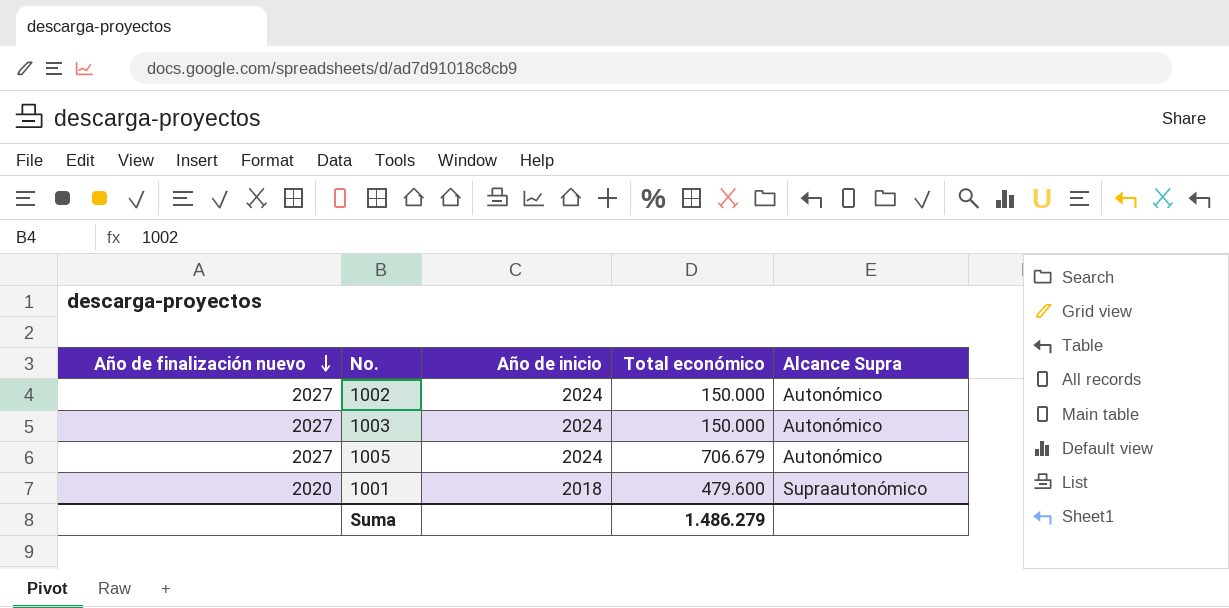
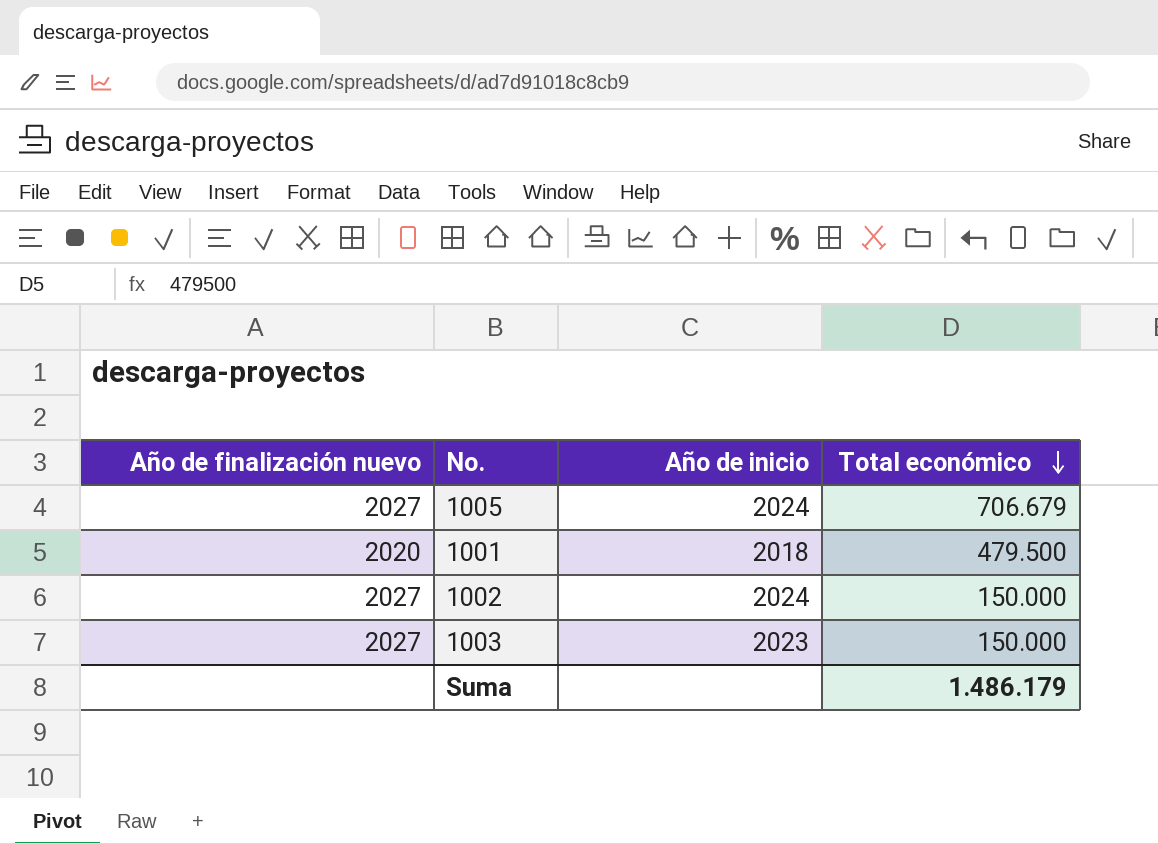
row order: Año de finalización nuevo descending -> Total económico descending
column Alcance Supra | position: 5 -> none
1001 | Total económico: 479.600 -> 479.500
1003 | Año de inicio: 2024 -> 2023
Suma | Total económico: 1.486.279 -> 1.486.179

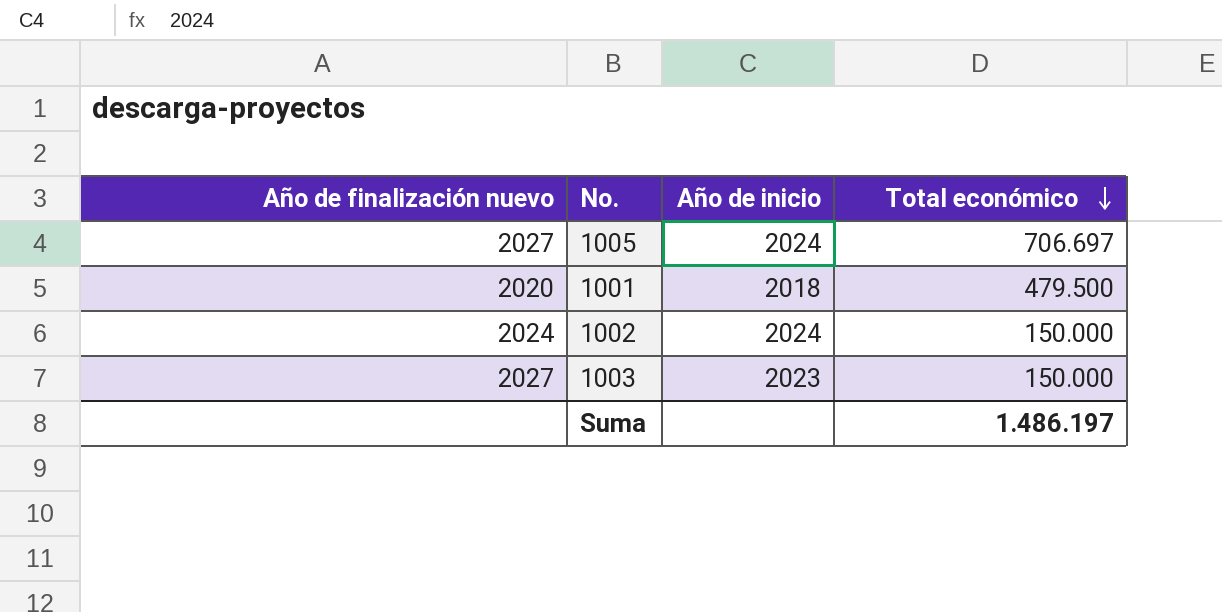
1005 | Total económico: 706.679 -> 706.697
1002 | Año de finalización nuevo: 2027 -> 2024
Suma | Total económico: 1.486.179 -> 1.486.197

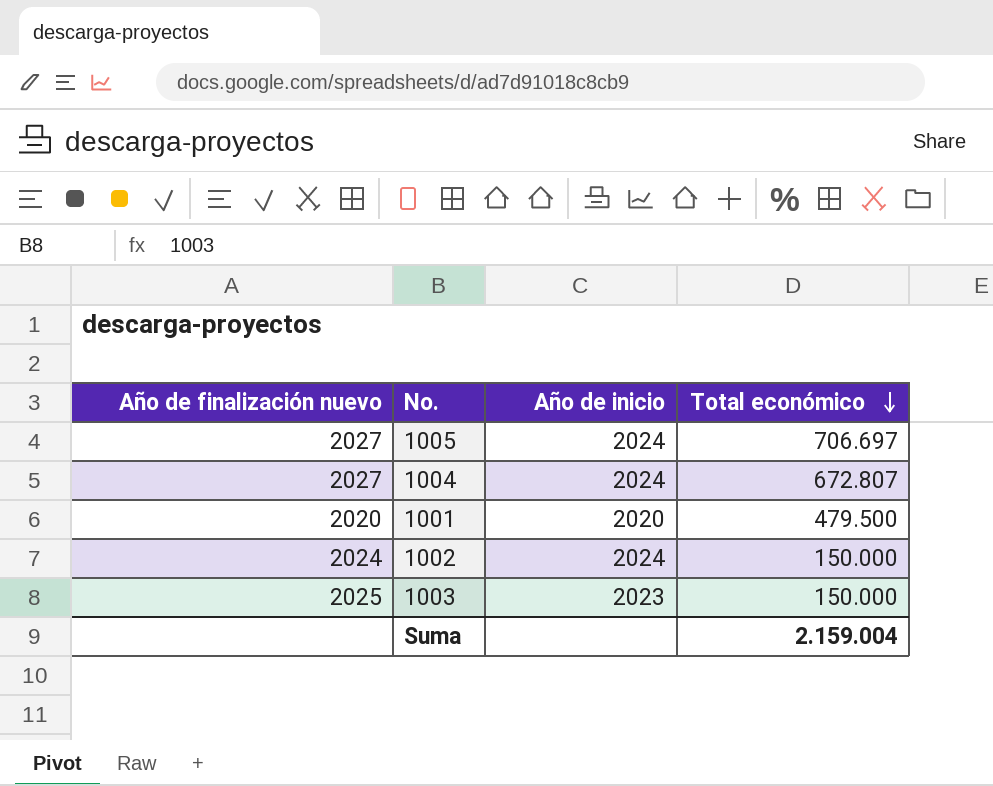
row 1004: none -> 2027 | 2024 | 672.807
1001 | Año de inicio: 2018 -> 2020
1003 | Año de finalización nuevo: 2027 -> 2025
Suma | Total económico: 1.486.197 -> 2.159.004

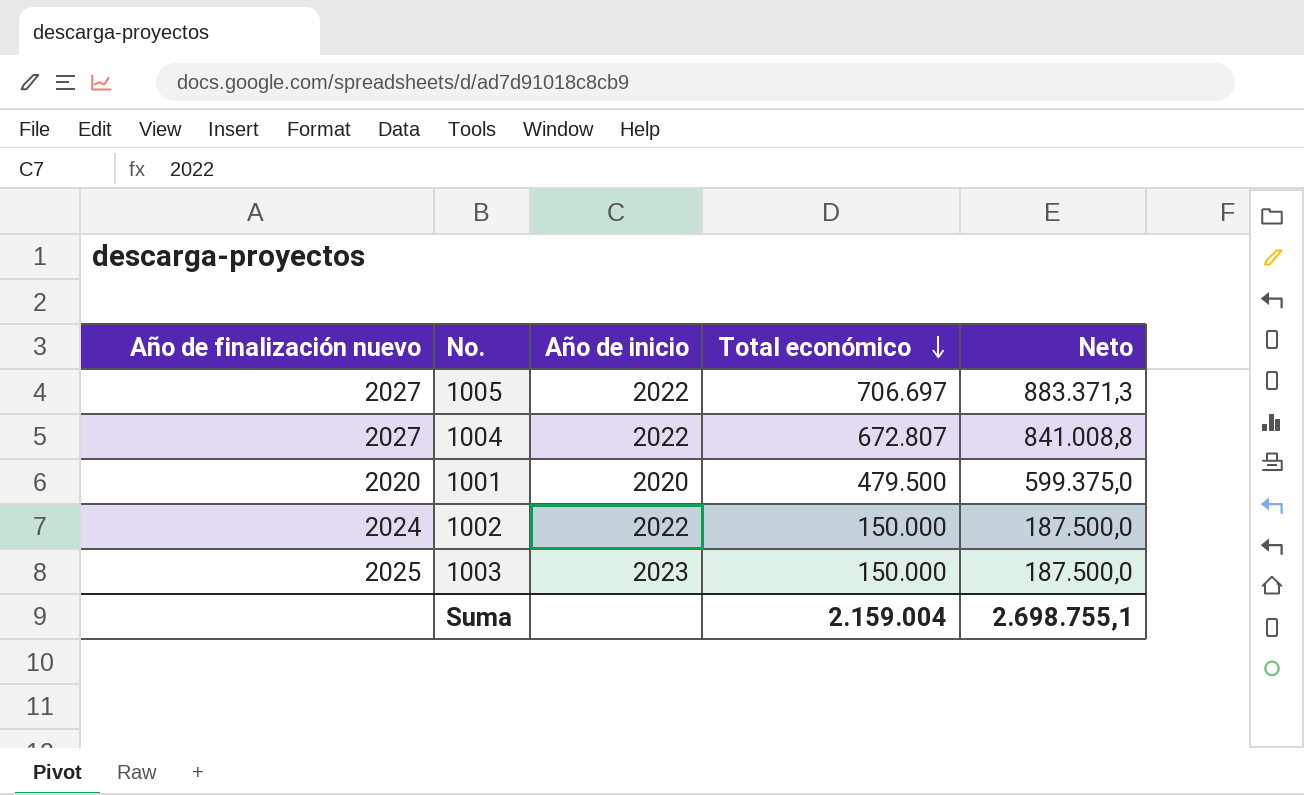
column Neto | formula: none -> [Total económico] * 1,25
1005 | Año de inicio: 2024 -> 2022
1004 | Año de inicio: 2024 -> 2022
1002 | Año de inicio: 2024 -> 2022

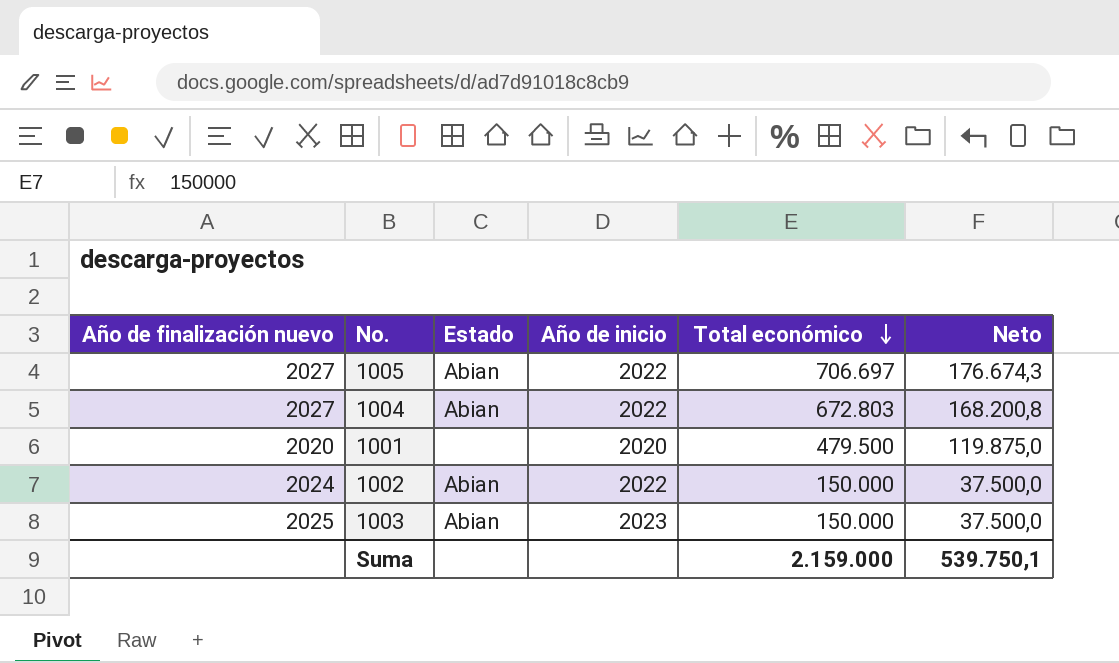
column Estado | position: none -> 3
column Neto | formula: [Total económico] * 1,25 -> [Total económico] * 0,25
1004 | Total económico: 672.807 -> 672.803
Suma | Total económico: 2.159.004 -> 2.159.000
Suma | Neto: 2.698.755,1 -> 539.750,1

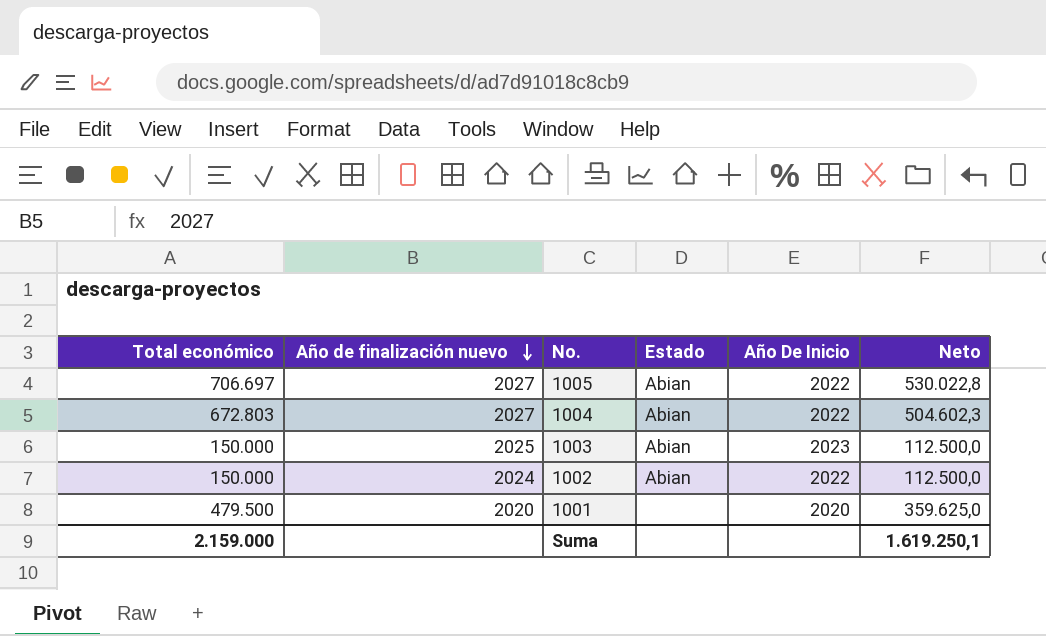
row order: Total económico descending -> Año de finalización nuevo descending
column Total económico | position: 5 -> 1
column name: Año de inicio -> Año De Inicio
column Neto | formula: [Total económico] * 0,25 -> [Total económico] * 0,75
Suma | Neto: 539.750,1 -> 1.619.250,1

